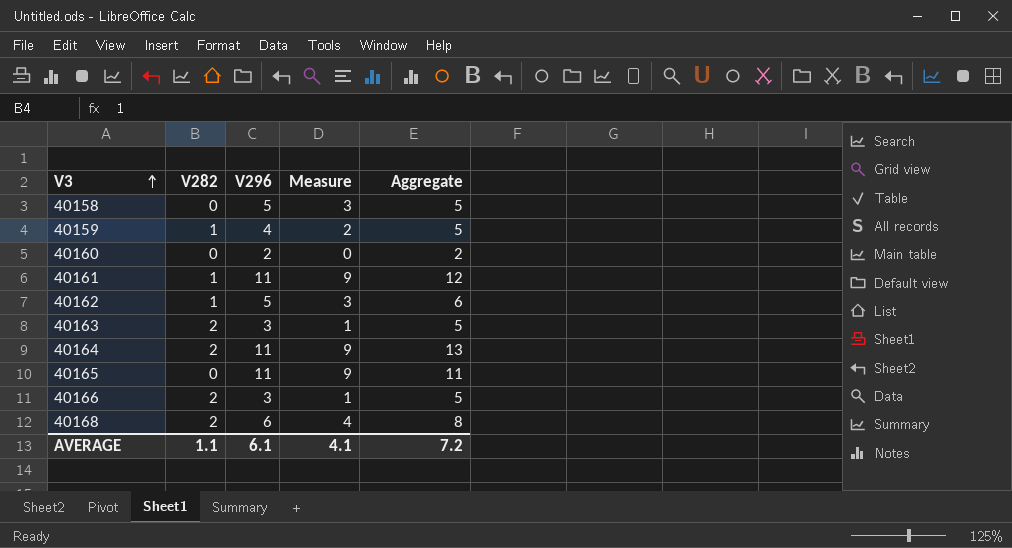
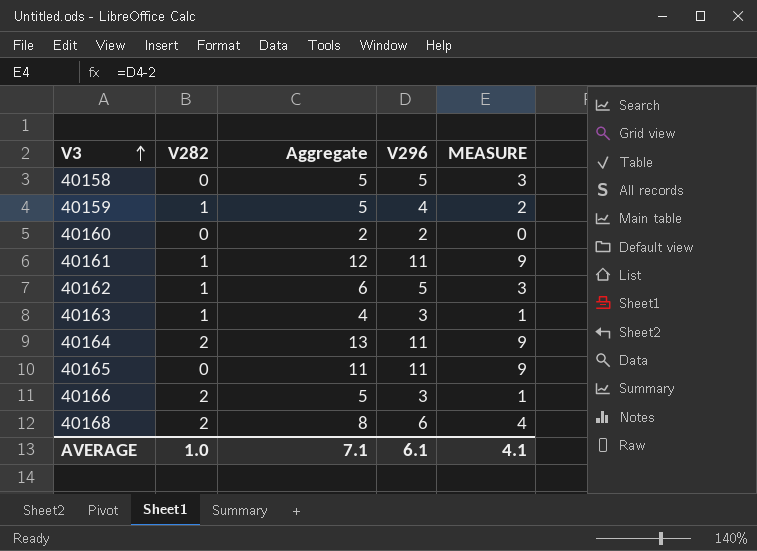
column Aggregate | position: 5 -> 3
column name: Measure -> MEASURE
40163 | V282: 2 -> 1
40163 | Aggregate: 5 -> 4
AVERAGE | V282: 1.1 -> 1.0
AVERAGE | Aggregate: 7.2 -> 7.1

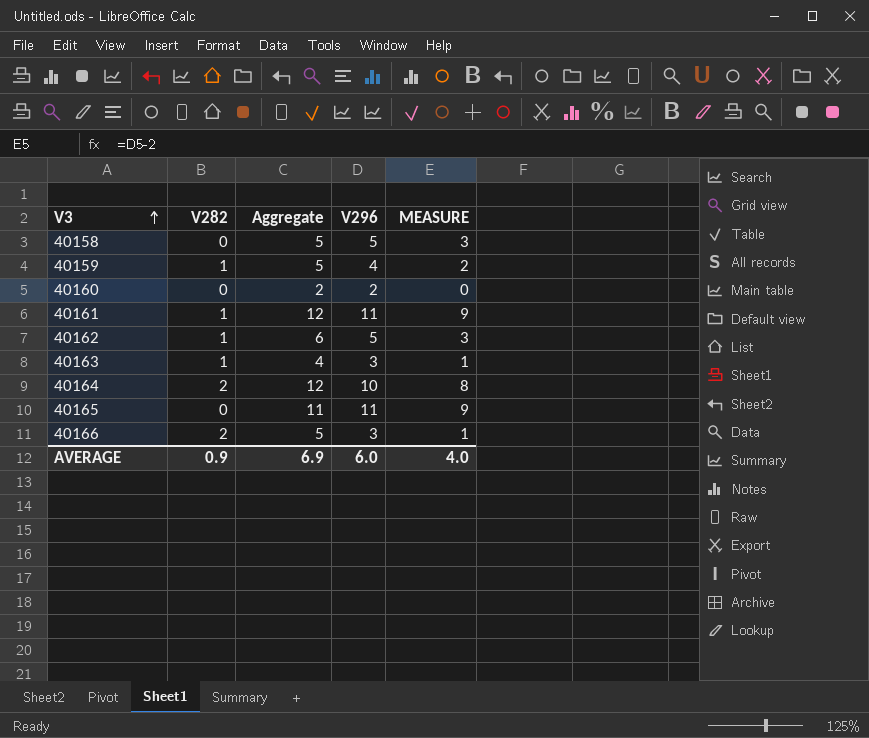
row 40168: 2 | 8 | 6 | 4 -> none
40164 | Aggregate: 13 -> 12
40164 | V296: 11 -> 10
40164 | MEASURE: 9 -> 8
AVERAGE | V282: 1.0 -> 0.9
AVERAGE | Aggregate: 7.1 -> 6.9
AVERAGE | V296: 6.1 -> 6.0
AVERAGE | MEASURE: 4.1 -> 4.0

